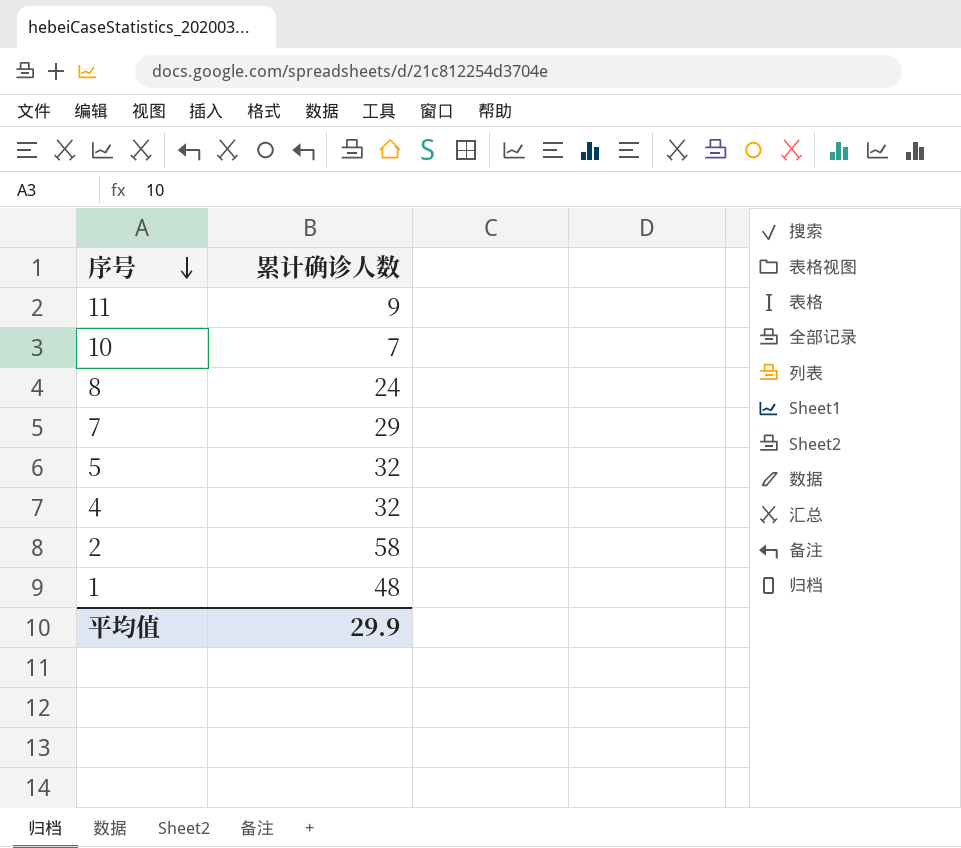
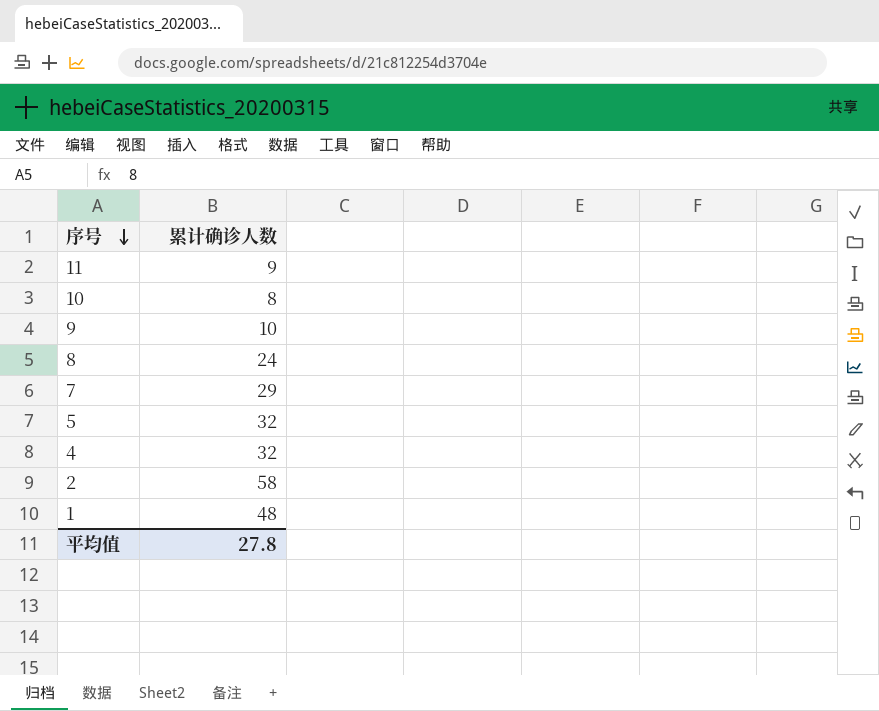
10 | 累计确诊人数: 7 -> 8
row 9: none -> 10
平均值 | 累计确诊人数: 29.9 -> 27.8

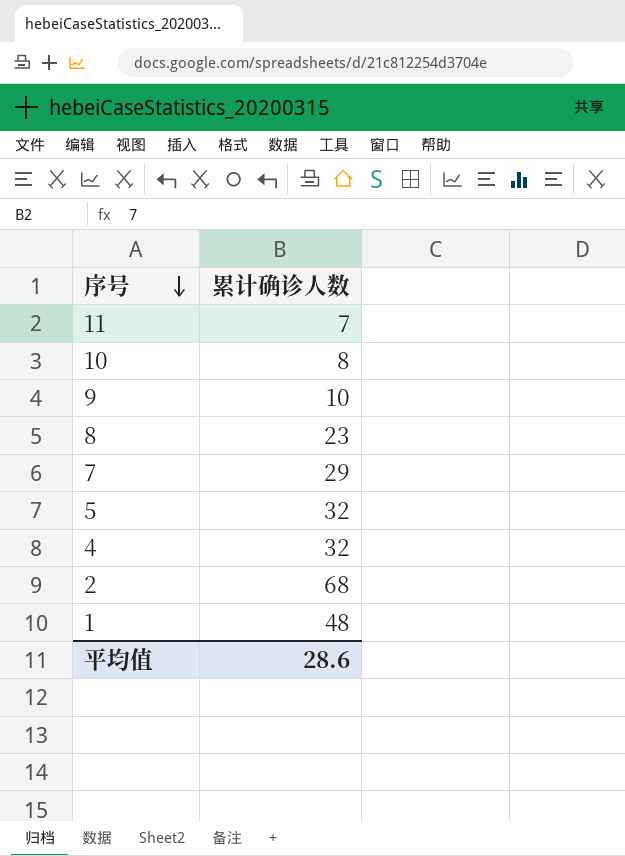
11 | 累计确诊人数: 9 -> 7
8 | 累计确诊人数: 24 -> 23
2 | 累计确诊人数: 58 -> 68
平均值 | 累计确诊人数: 27.8 -> 28.6

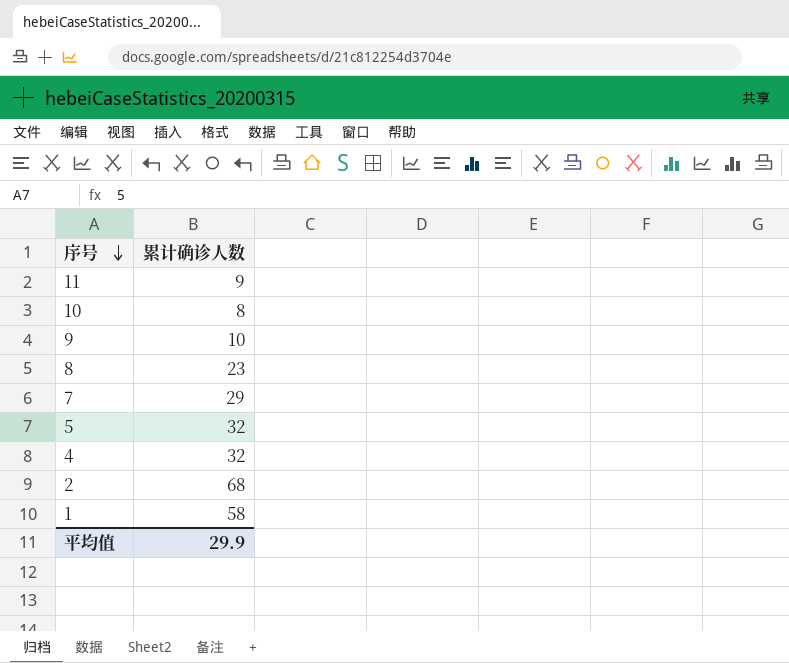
11 | 累计确诊人数: 7 -> 9
1 | 累计确诊人数: 48 -> 58
平均值 | 累计确诊人数: 28.6 -> 29.9

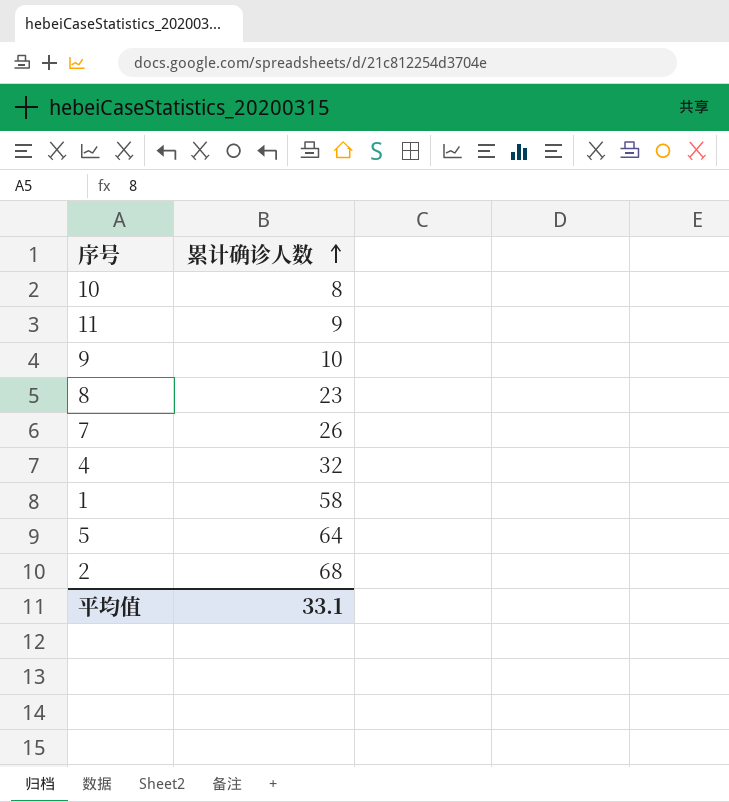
row order: 序号 descending -> 累计确诊人数 ascending
7 | 累计确诊人数: 29 -> 26
5 | 累计确诊人数: 32 -> 64
平均值 | 累计确诊人数: 29.9 -> 33.1

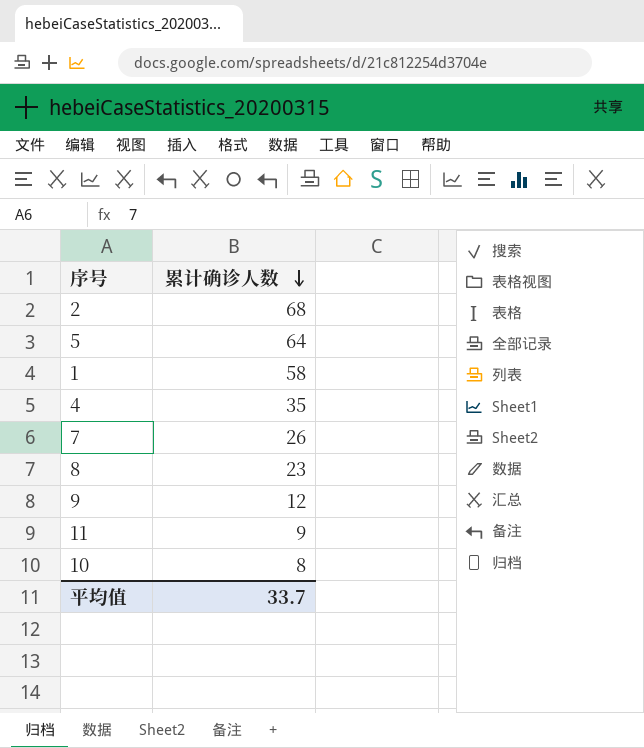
row order: 累计确诊人数 ascending -> 累计确诊人数 descending
4 | 累计确诊人数: 32 -> 35
9 | 累计确诊人数: 10 -> 12
平均值 | 累计确诊人数: 33.1 -> 33.7

